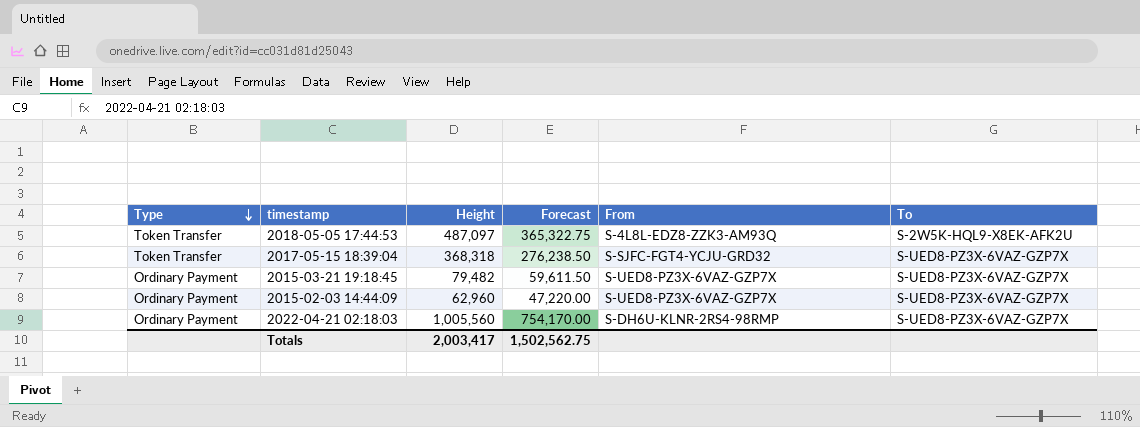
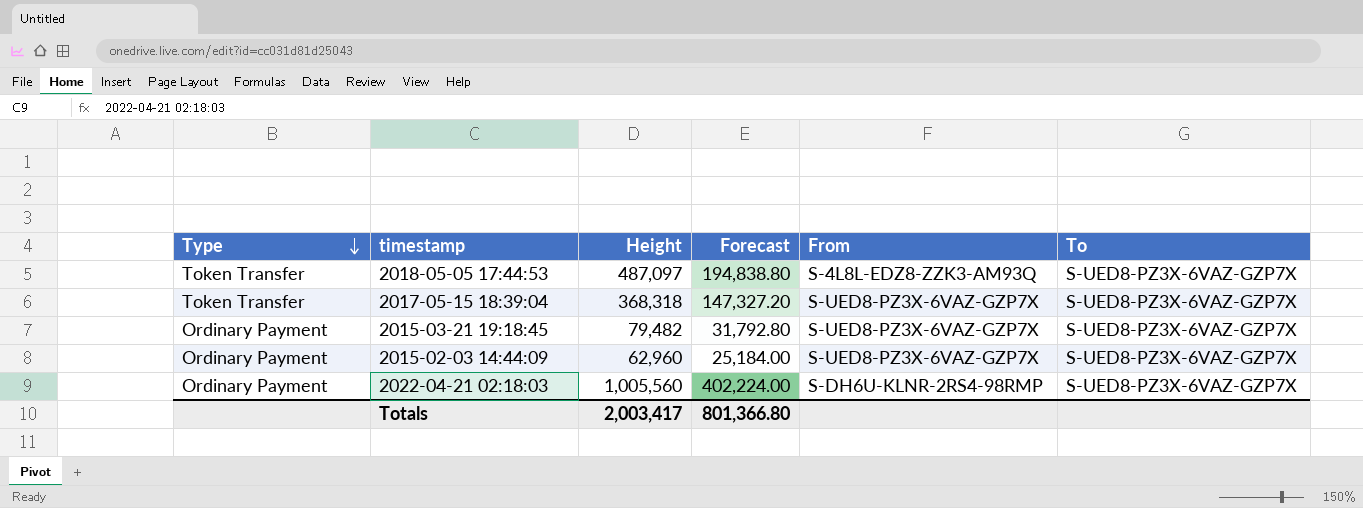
column Forecast | formula: [Height] * 0.75 -> [Height] * 0.4
2018-05-05 17:44:53 | To: S-2W5K-HQL9-X8EK-AFK2U -> S-UED8-PZ3X-6VAZ-GZP7X
2017-05-15 18:39:04 | From: S-SJFC-FGT4-YCJU-GRD32 -> S-UED8-PZ3X-6VAZ-GZP7X
Totals | Forecast: 1,502,562.75 -> 801,366.80

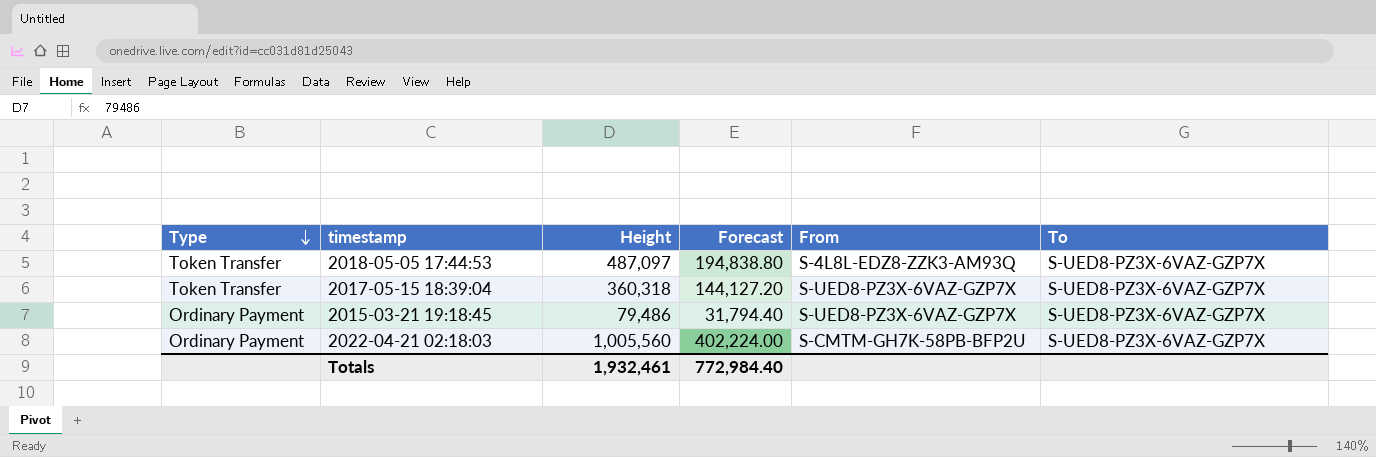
row 2015-02-03 14:44:09: Ordinary Payment | 62,960 | 25,184.00 | S-UED8-PZ3X-6VAZ-GZP7X | S-UED8-PZ3X-6VAZ-GZP7X -> none
2017-05-15 18:39:04 | Height: 368,318 -> 360,318
2017-05-15 18:39:04 | Forecast: 147,327.20 -> 144,127.20
2015-03-21 19:18:45 | Height: 79,482 -> 79,486
2015-03-21 19:18:45 | Forecast: 31,792.80 -> 31,794.40
2022-04-21 02:18:03 | From: S-DH6U-KLNR-2RS4-98RMP -> S-CMTM-GH7K-58PB-BFP2U
Totals | Height: 2,003,417 -> 1,932,461
Totals | Forecast: 801,366.80 -> 772,984.40

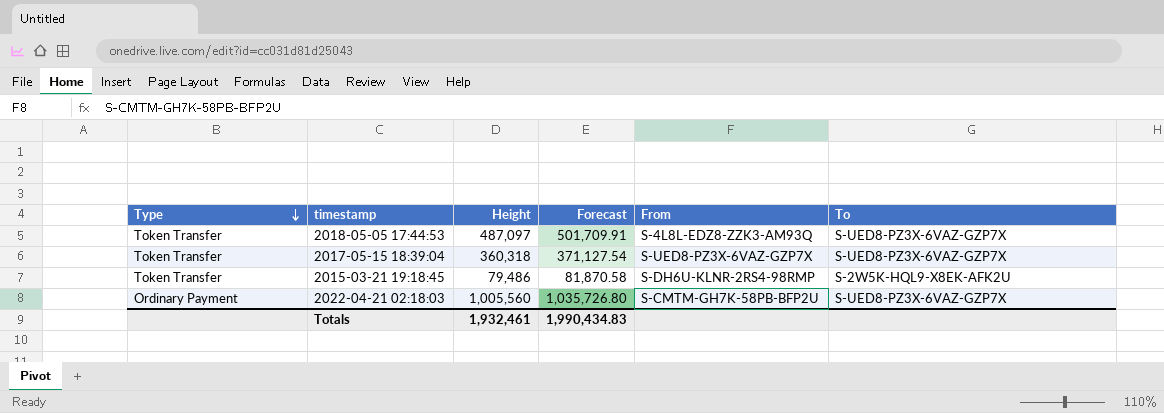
column Forecast | formula: [Height] * 0.4 -> [Height] * 1.03
2015-03-21 19:18:45 | Type: Ordinary Payment -> Token Transfer
2015-03-21 19:18:45 | From: S-UED8-PZ3X-6VAZ-GZP7X -> S-DH6U-KLNR-2RS4-98RMP
2015-03-21 19:18:45 | To: S-UED8-PZ3X-6VAZ-GZP7X -> S-2W5K-HQL9-X8EK-AFK2U
Totals | Forecast: 772,984.40 -> 1,990,434.83

